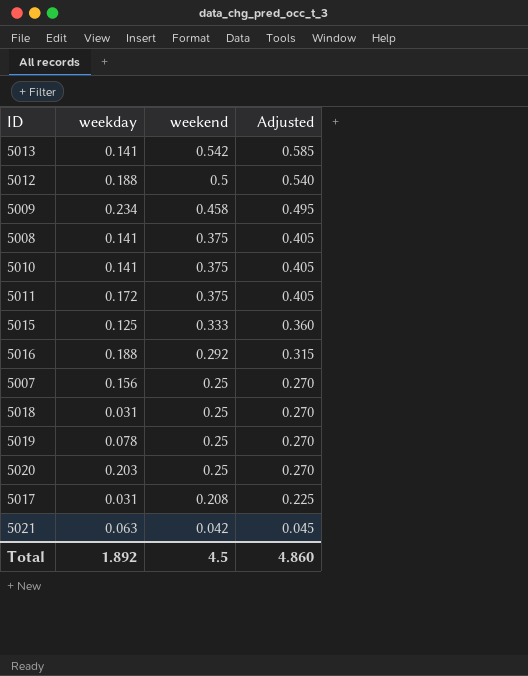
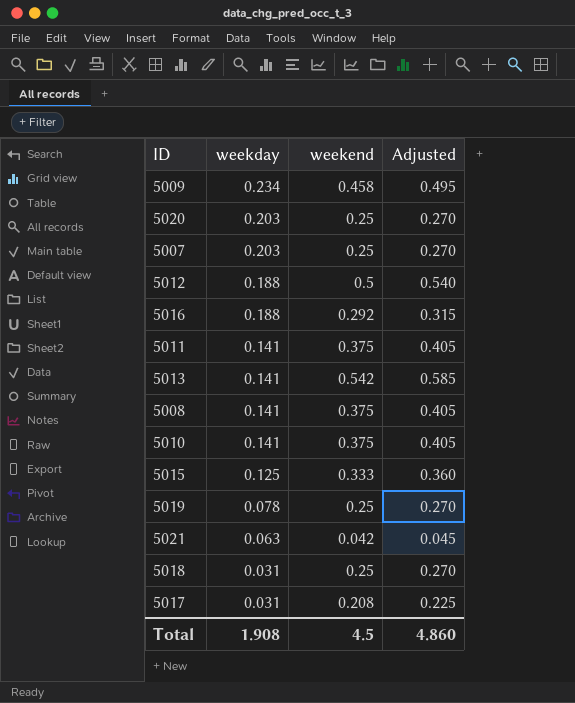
row order: weekend descending -> weekday descending
5007 | weekday: 0.156 -> 0.203
5011 | weekday: 0.172 -> 0.141
Total | weekday: 1.892 -> 1.908

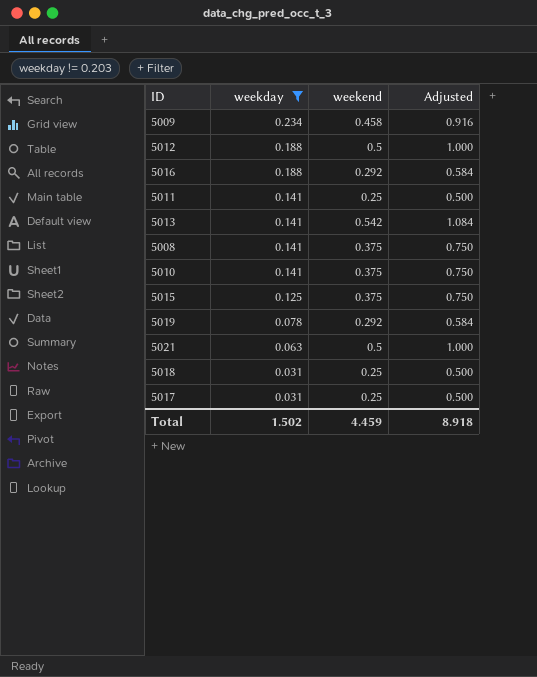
filter: none -> weekday != 0.203
column Adjusted | formula: [weekend] * 1.08 -> [weekend] * 2
5011 | weekend: 0.375 -> 0.25
5015 | weekend: 0.333 -> 0.375
5019 | weekend: 0.25 -> 0.292
5021 | weekend: 0.042 -> 0.5
5017 | weekend: 0.208 -> 0.25
Total | weekday: 1.908 -> 1.502
Total | weekend: 4.5 -> 4.459
Total | Adjusted: 4.860 -> 8.918

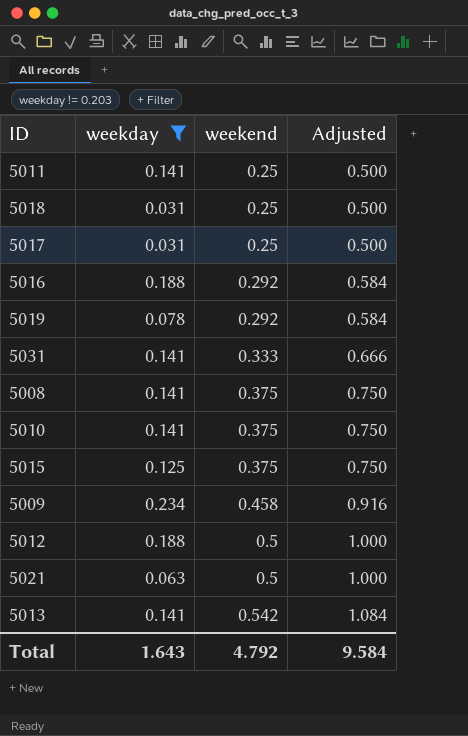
row order: weekday descending -> weekend ascending
row 5031: none -> 0.141 | 0.333 | 0.666
Total | weekday: 1.502 -> 1.643
Total | weekend: 4.459 -> 4.792
Total | Adjusted: 8.918 -> 9.584

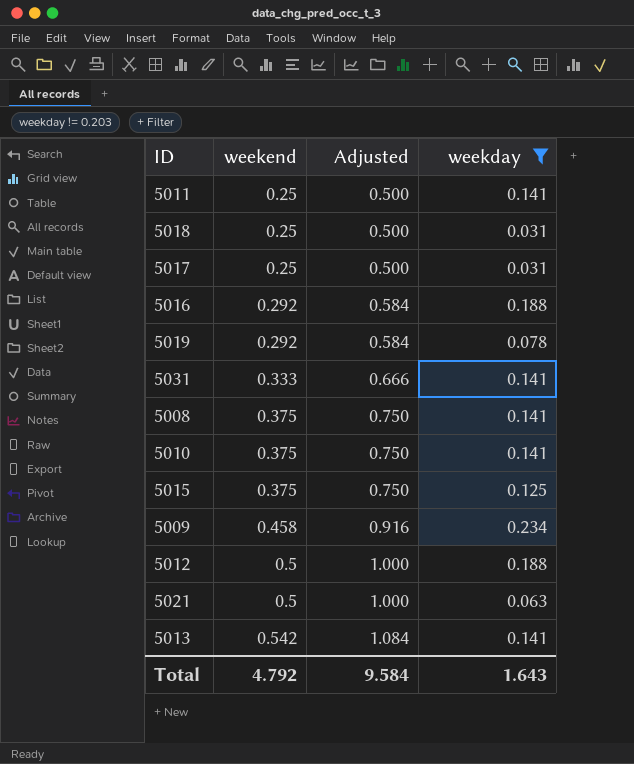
column weekday | position: 2 -> 4

